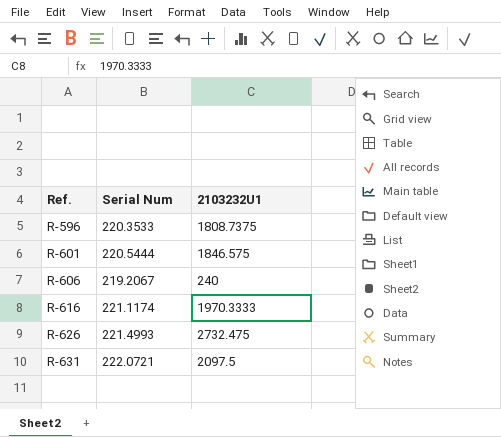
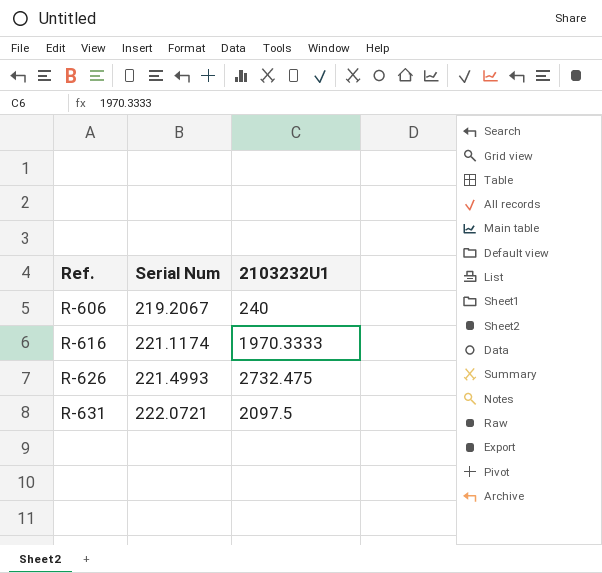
row R-596: 220.3533 | 1808.7375 -> none
row R-601: 220.5444 | 1846.575 -> none

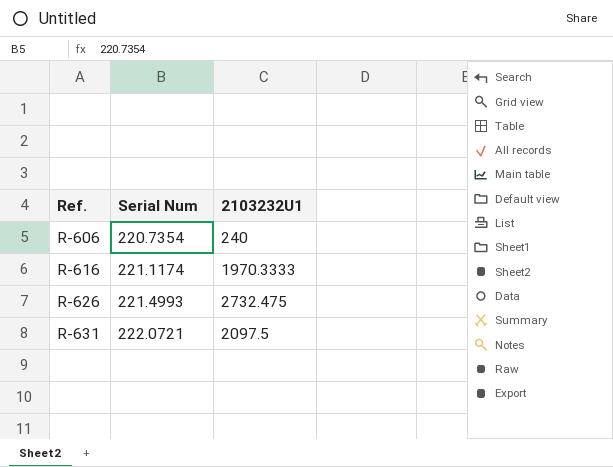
R-606 | Serial Num: 219.2067 -> 220.7354

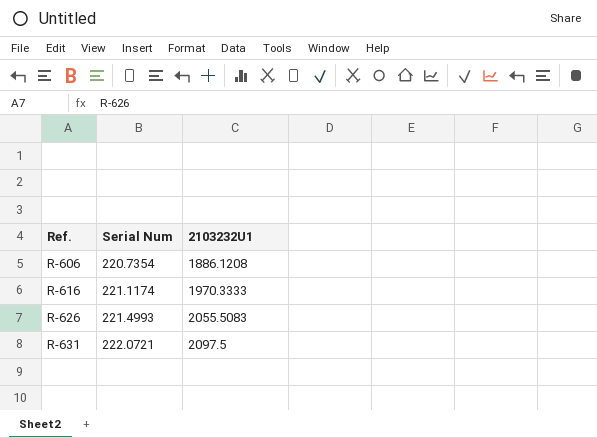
R-606 | 2103232U1: 240 -> 1886.1208
R-626 | 2103232U1: 2732.475 -> 2055.5083

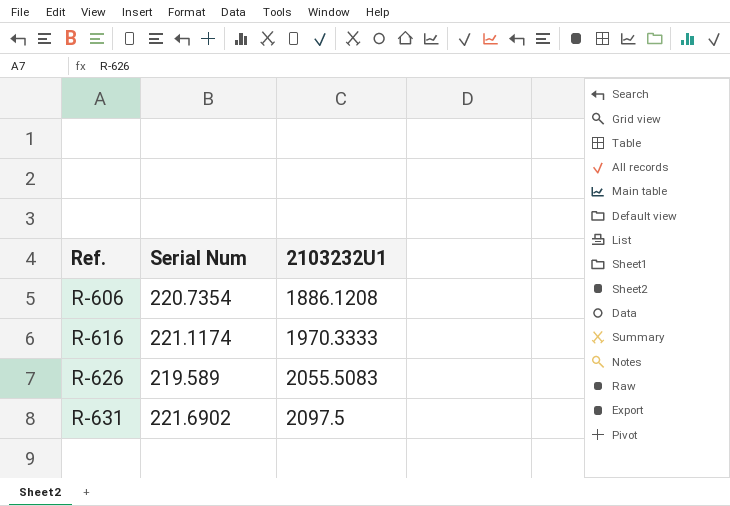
R-626 | Serial Num: 221.4993 -> 219.589
R-631 | Serial Num: 222.0721 -> 221.6902

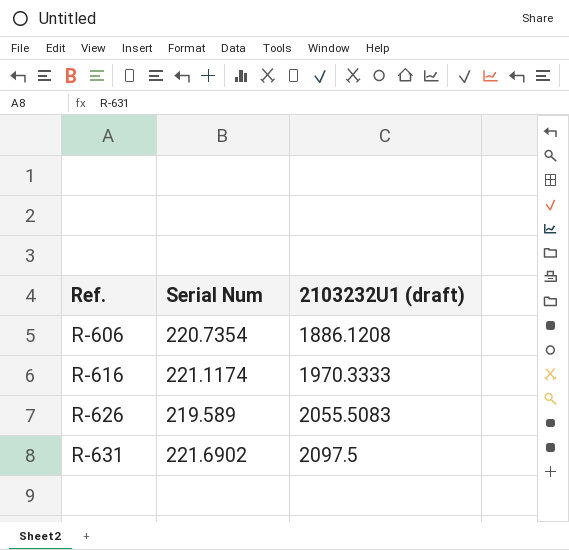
column name: 2103232U1 -> 2103232U1 (draft)

